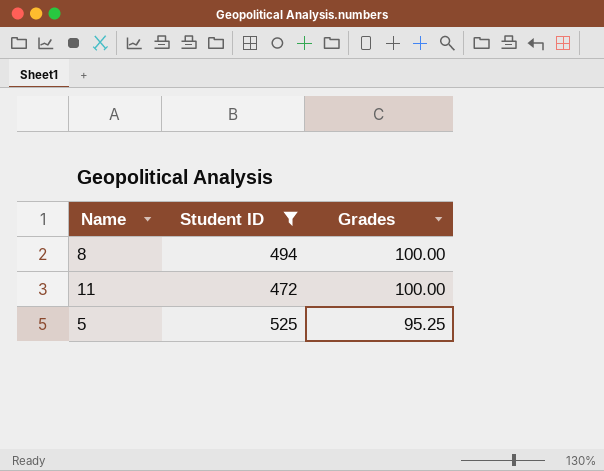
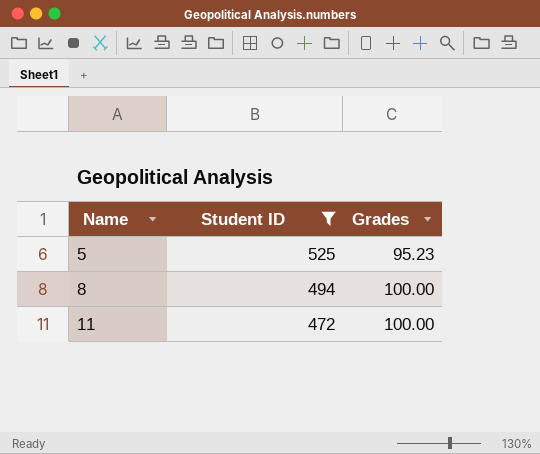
row order: Grades descending -> Name ascending
5 | Grades: 95.25 -> 95.23

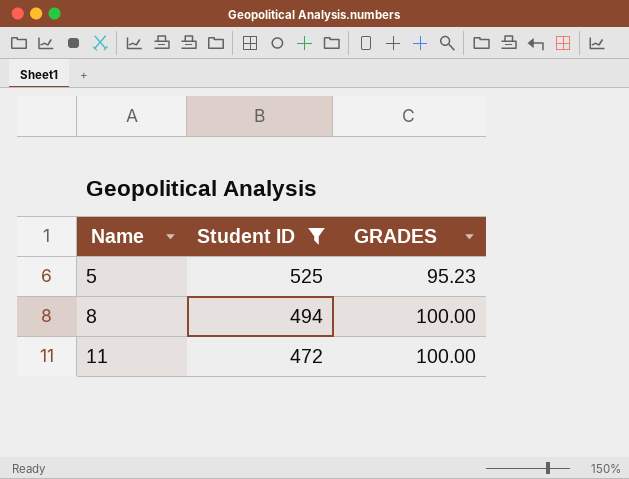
column name: Grades -> GRADES

